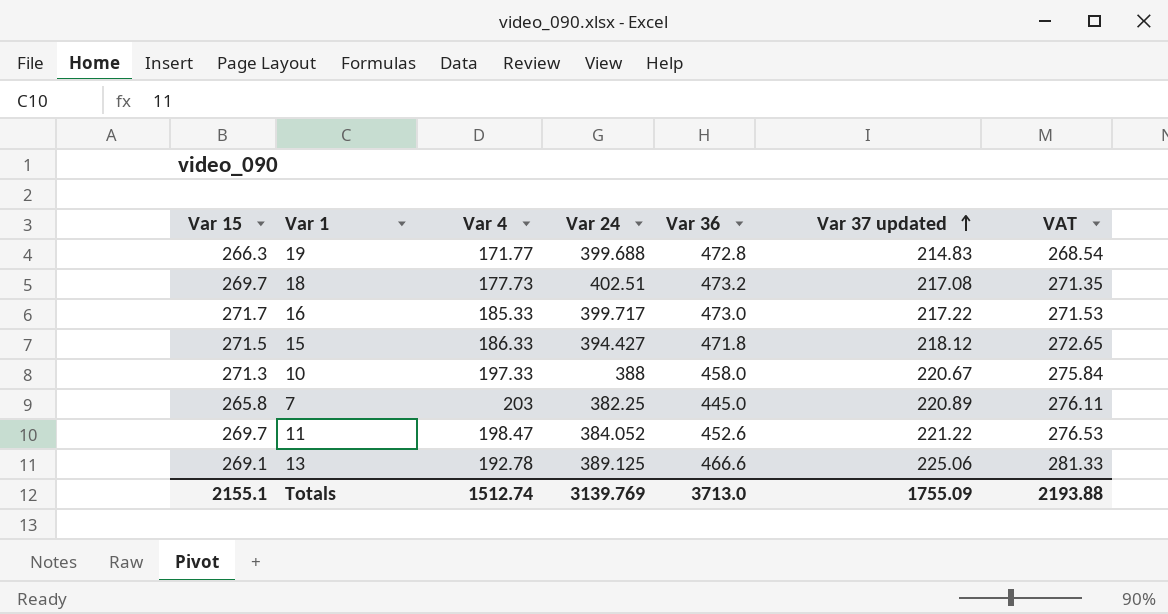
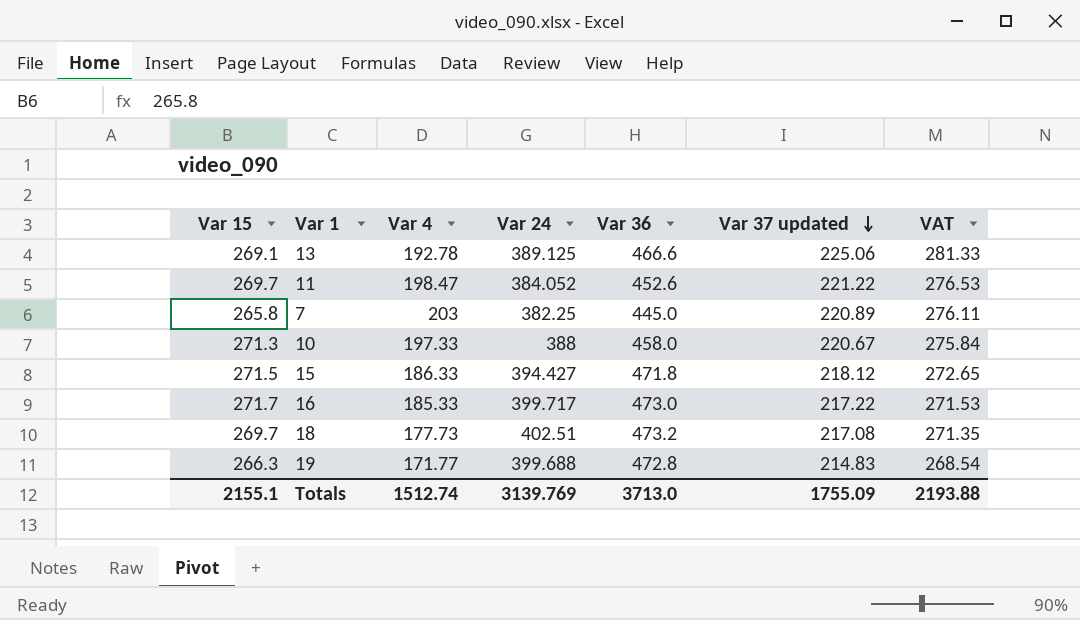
row order: Var 37 updated ascending -> Var 37 updated descending

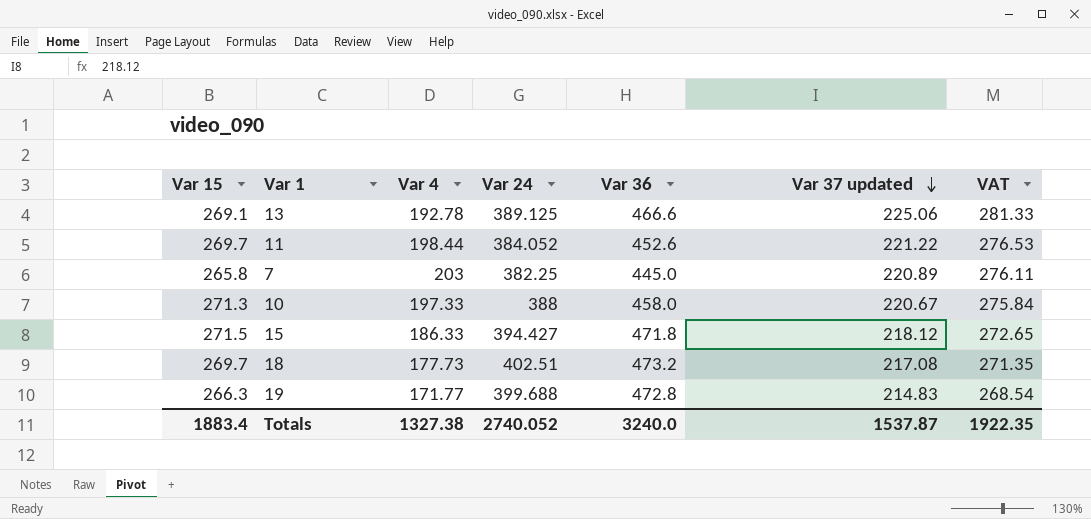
row 16: 271.7 | 185.33 | 399.717 | 473.0 | 217.22 | 271.53 -> none
11 | Var 4: 198.47 -> 198.44
Totals | Var 15: 2155.1 -> 1883.4
Totals | Var 4: 1512.74 -> 1327.38
Totals | Var 24: 3139.769 -> 2740.052
Totals | Var 36: 3713.0 -> 3240.0
Totals | Var 37 updated: 1755.09 -> 1537.87
Totals | VAT: 2193.88 -> 1922.35

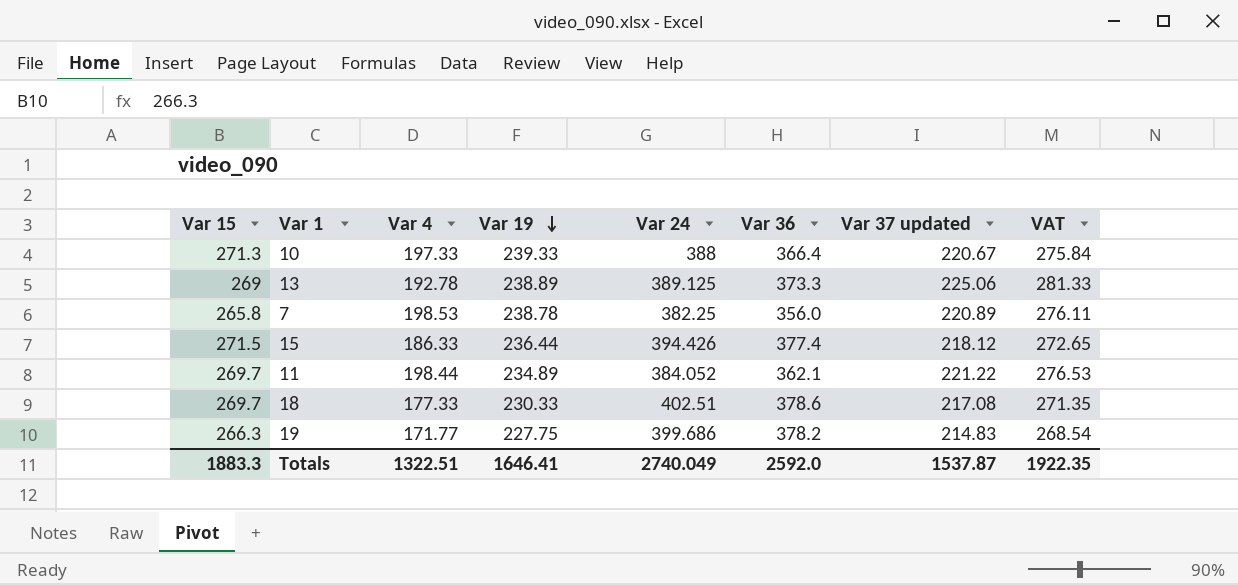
row order: Var 37 updated descending -> Var 19 descending
column Var 19 | position: none -> 4
10 | Var 36: 458.0 -> 366.4
13 | Var 15: 269.1 -> 269
13 | Var 36: 466.6 -> 373.3
7 | Var 4: 203 -> 198.53
7 | Var 36: 445.0 -> 356.0
15 | Var 24: 394.427 -> 394.426
15 | Var 36: 471.8 -> 377.4
11 | Var 36: 452.6 -> 362.1
18 | Var 4: 177.73 -> 177.33
18 | Var 36: 473.2 -> 378.6
19 | Var 24: 399.688 -> 399.686
19 | Var 36: 472.8 -> 378.2
Totals | Var 15: 1883.4 -> 1883.3
Totals | Var 4: 1327.38 -> 1322.51
Totals | Var 24: 2740.052 -> 2740.049
Totals | Var 36: 3240.0 -> 2592.0

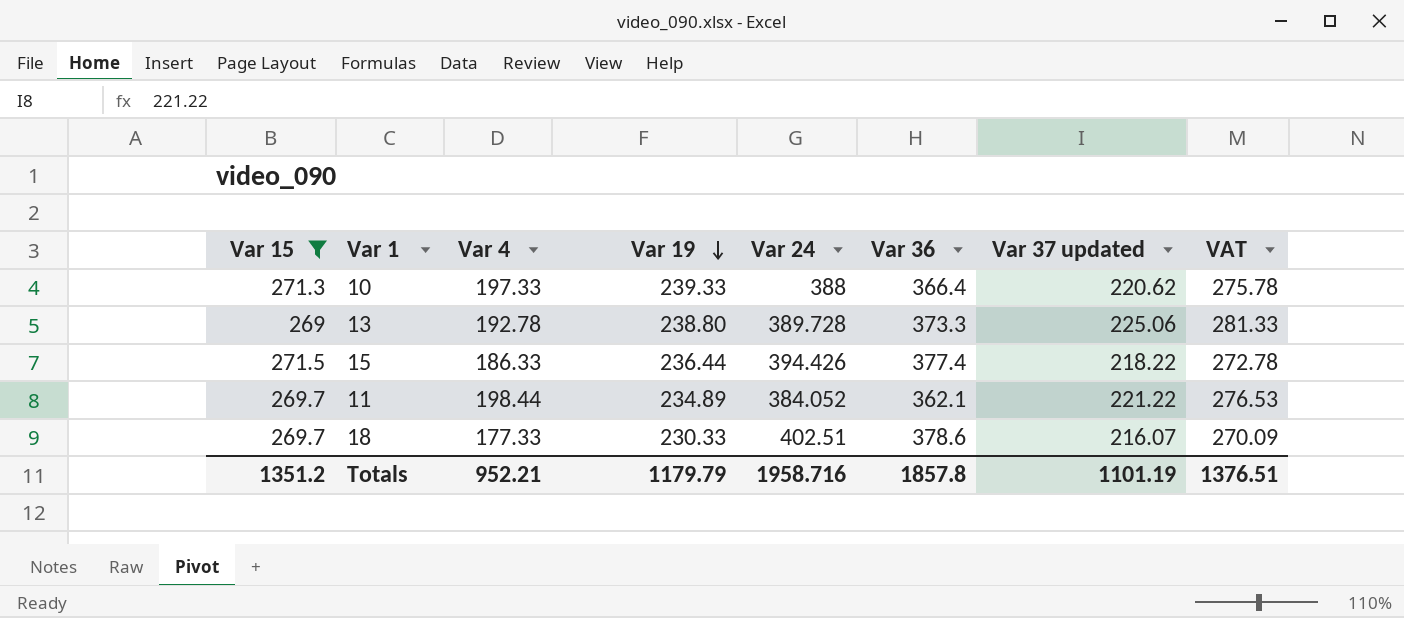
filter: none -> Var 15 >= 269
10 | Var 37 updated: 220.67 -> 220.62
10 | VAT: 275.84 -> 275.78
13 | Var 19: 238.89 -> 238.80
13 | Var 24: 389.125 -> 389.728
15 | Var 37 updated: 218.12 -> 218.22
15 | VAT: 272.65 -> 272.78
18 | Var 37 updated: 217.08 -> 216.07
18 | VAT: 271.35 -> 270.09
Totals | Var 15: 1883.3 -> 1351.2
Totals | Var 4: 1322.51 -> 952.21
Totals | Var 19: 1646.41 -> 1179.79
Totals | Var 24: 2740.049 -> 1958.716
Totals | Var 36: 2592.0 -> 1857.8
Totals | Var 37 updated: 1537.87 -> 1101.19
Totals | VAT: 1922.35 -> 1376.51

